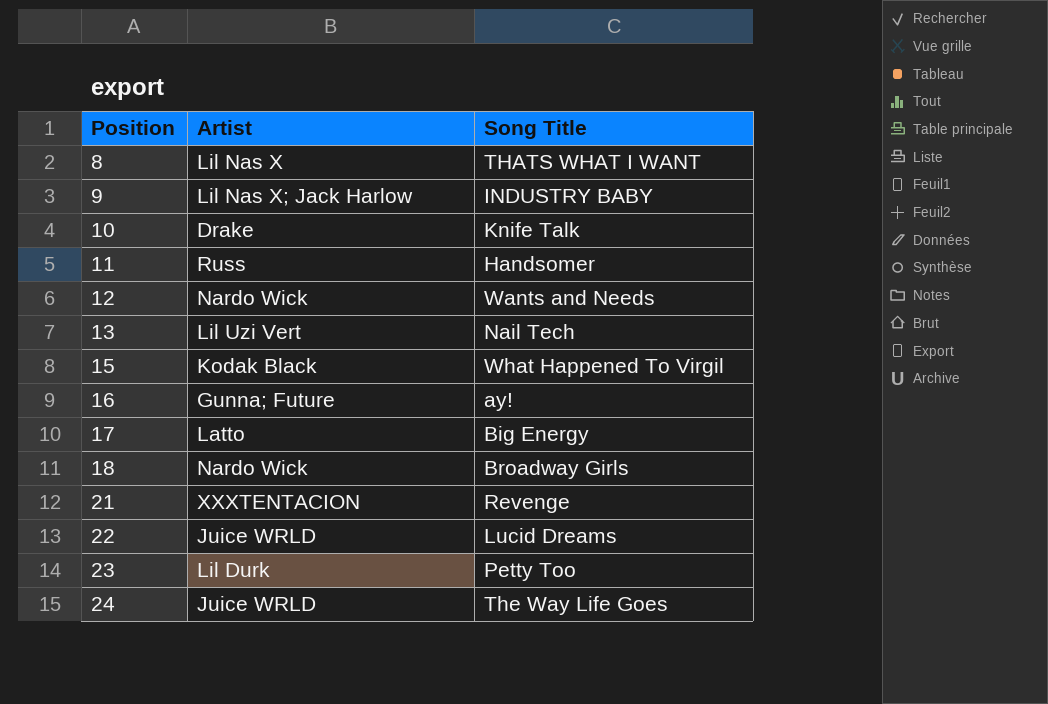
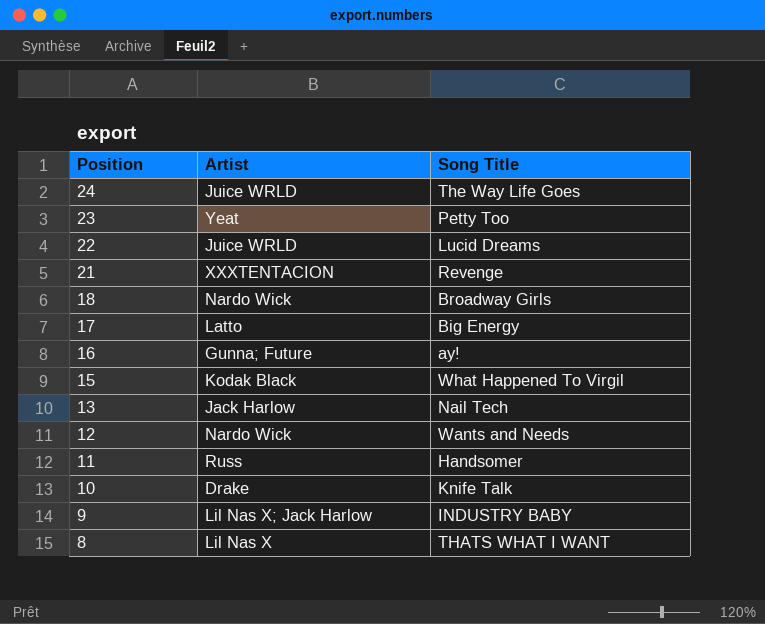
row order: Position ascending -> Position descending
23 | Artist: Lil Durk -> Yeat
13 | Artist: Lil Uzi Vert -> Jack Harlow

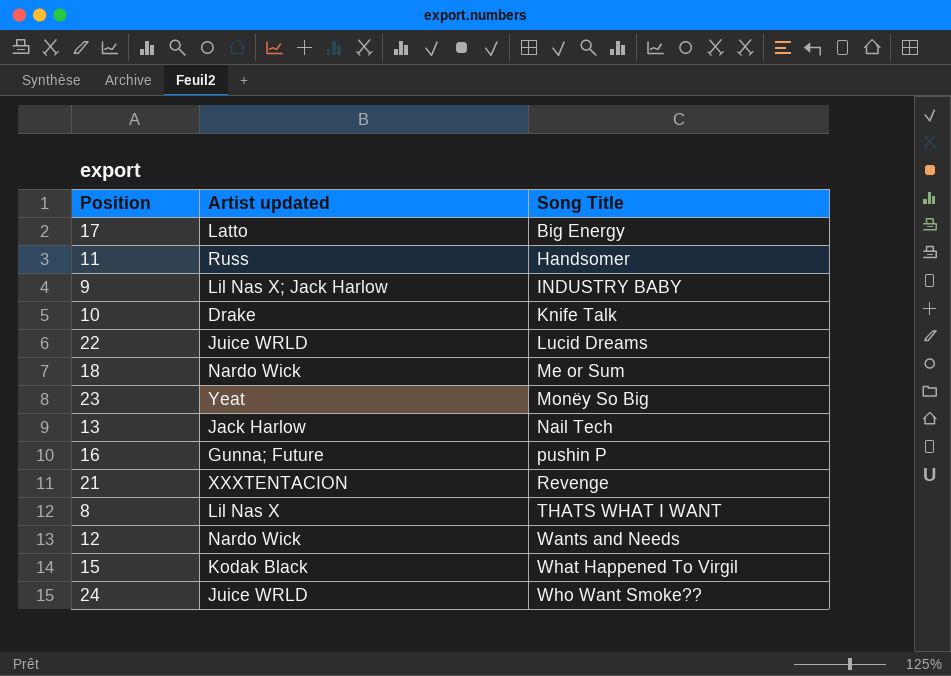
row order: Position descending -> Song Title ascending
column name: Artist -> Artist updated
18 | Song Title: Broadway Girls -> Me or Sum
23 | Song Title: Petty Too -> Monëy So Big
16 | Song Title: ay! -> pushin P
24 | Song Title: The Way Life Goes -> Who Want Smoke??

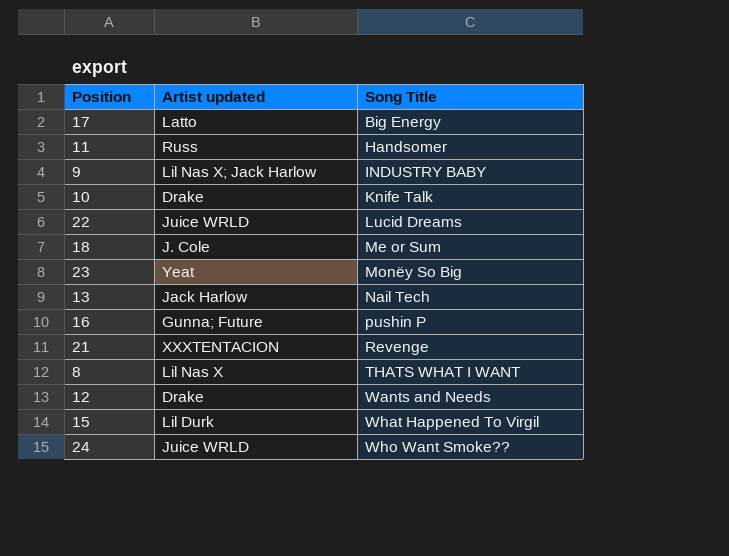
18 | Artist updated: Nardo Wick -> J. Cole
12 | Artist updated: Nardo Wick -> Drake
15 | Artist updated: Kodak Black -> Lil Durk

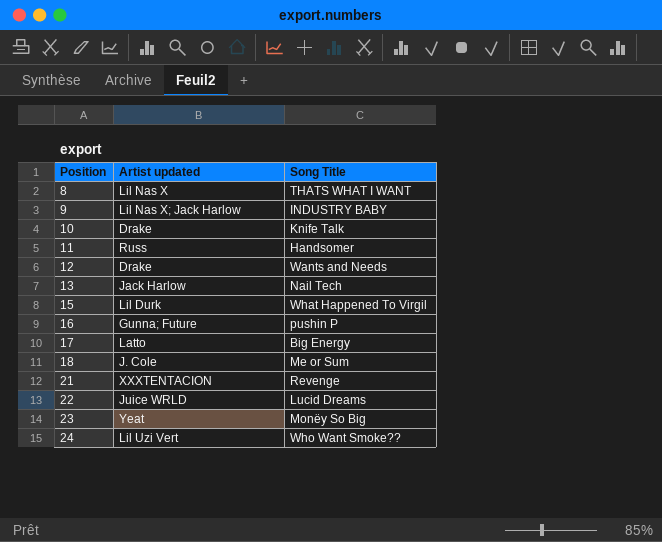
row order: Song Title ascending -> Position ascending
24 | Artist updated: Juice WRLD -> Lil Uzi Vert

